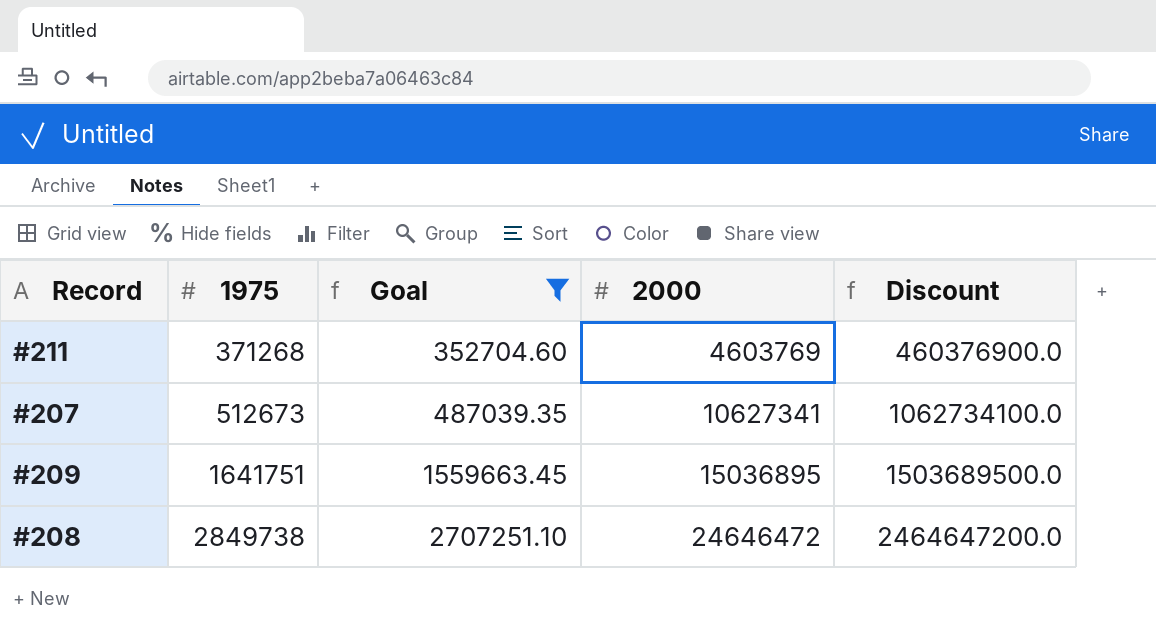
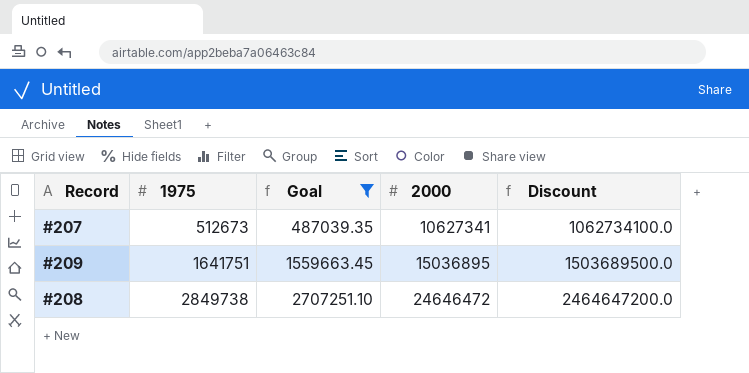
row #211: 371268 | 352704.60 | 4603769 | 460376900.0 -> none

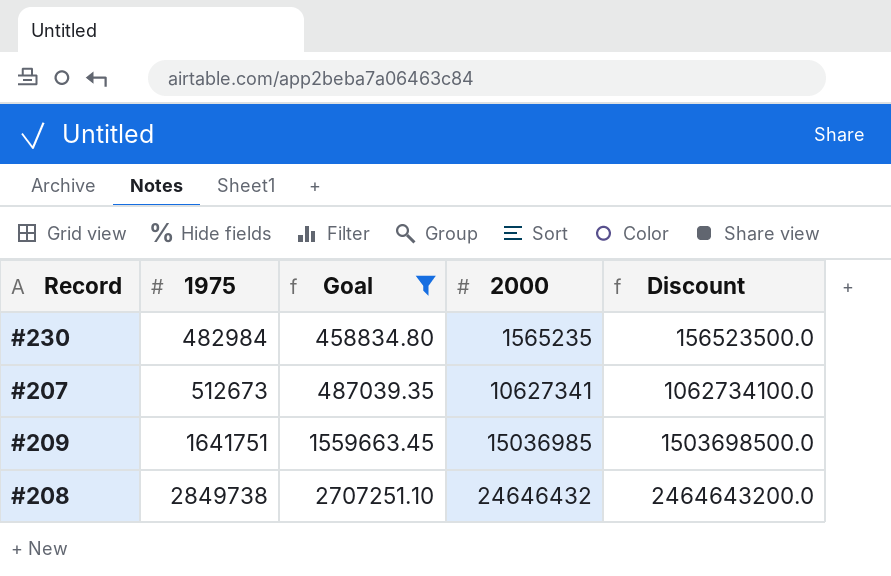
row #230: none -> 482984 | 458834.80 | 1565235 | 156523500.0
#209 | 2000: 15036895 -> 15036985
#209 | Discount: 1503689500.0 -> 1503698500.0
#208 | 2000: 24646472 -> 24646432
#208 | Discount: 2464647200.0 -> 2464643200.0

